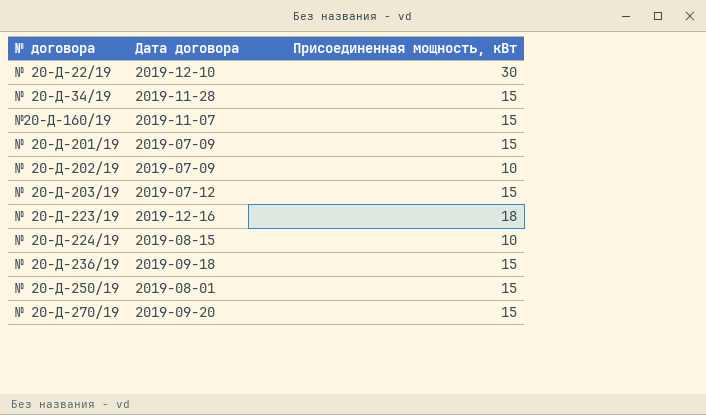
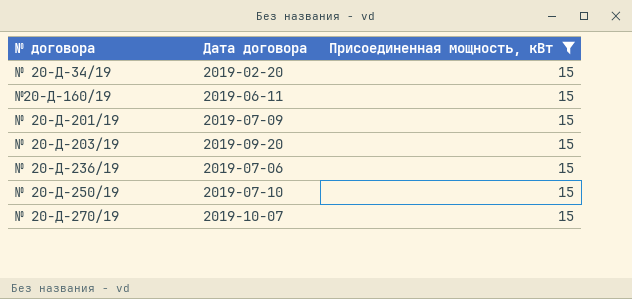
filter: none -> Присоединенная мощность, кВт = 15
№ 20-Д-34/19 | Дата договора: 2019-11-28 -> 2019-02-20
№20-Д-160/19 | Дата договора: 2019-11-07 -> 2019-06-11
№ 20-Д-203/19 | Дата договора: 2019-07-12 -> 2019-09-20
№ 20-Д-236/19 | Дата договора: 2019-09-18 -> 2019-07-06
№ 20-Д-250/19 | Дата договора: 2019-08-01 -> 2019-07-10
№ 20-Д-270/19 | Дата договора: 2019-09-20 -> 2019-10-07

